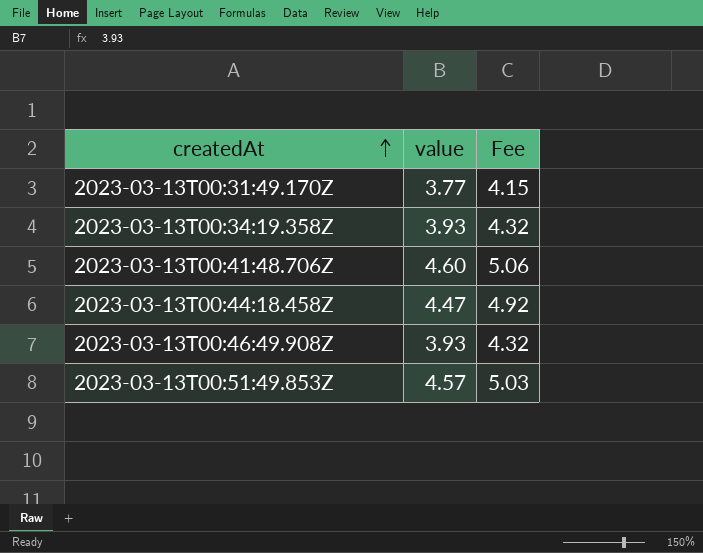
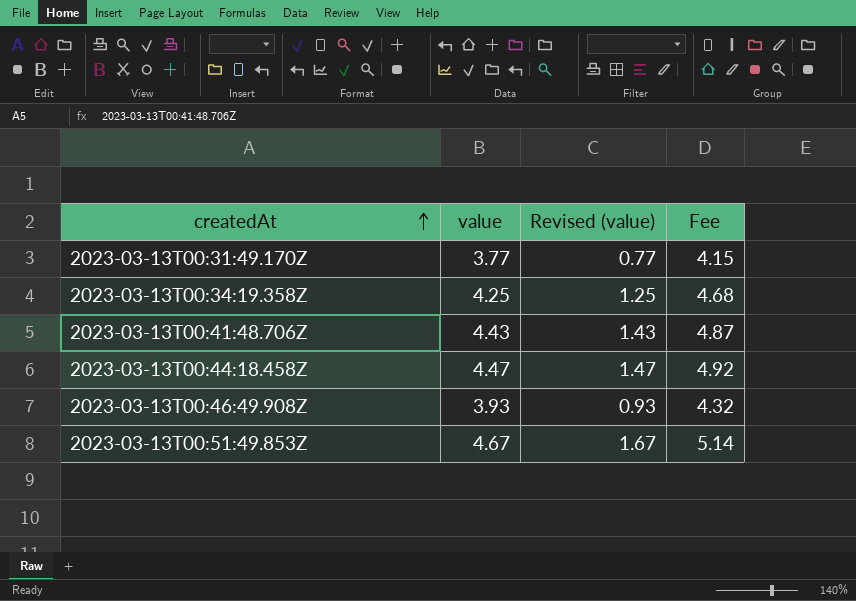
column Revised (value) | formula: none -> [value] - 3
2023-03-13T00:34:19.358Z | value: 3.93 -> 4.25
2023-03-13T00:34:19.358Z | Fee: 4.32 -> 4.68
2023-03-13T00:41:48.706Z | value: 4.60 -> 4.43
2023-03-13T00:41:48.706Z | Fee: 5.06 -> 4.87
2023-03-13T00:51:49.853Z | value: 4.57 -> 4.67
2023-03-13T00:51:49.853Z | Fee: 5.03 -> 5.14

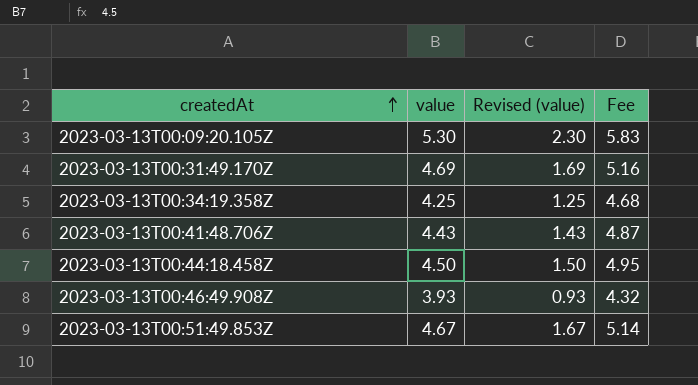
row 2023-03-13T00:09:20.105Z: none -> 5.30 | 2.30 | 5.83
2023-03-13T00:31:49.170Z | value: 3.77 -> 4.69
2023-03-13T00:31:49.170Z | Revised (value): 0.77 -> 1.69
2023-03-13T00:31:49.170Z | Fee: 4.15 -> 5.16
2023-03-13T00:44:18.458Z | value: 4.47 -> 4.50
2023-03-13T00:44:18.458Z | Revised (value): 1.47 -> 1.50
2023-03-13T00:44:18.458Z | Fee: 4.92 -> 4.95

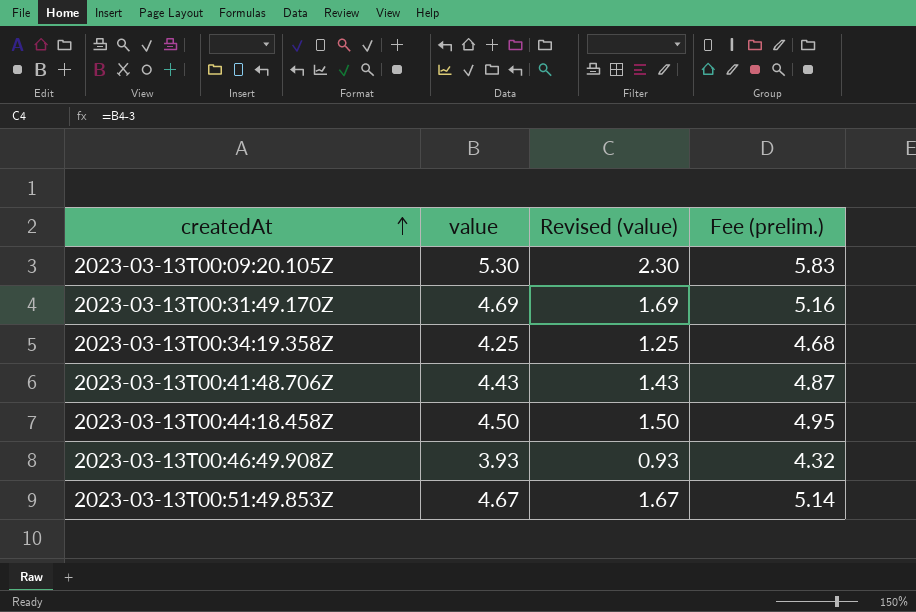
column name: Fee -> Fee (prelim.)

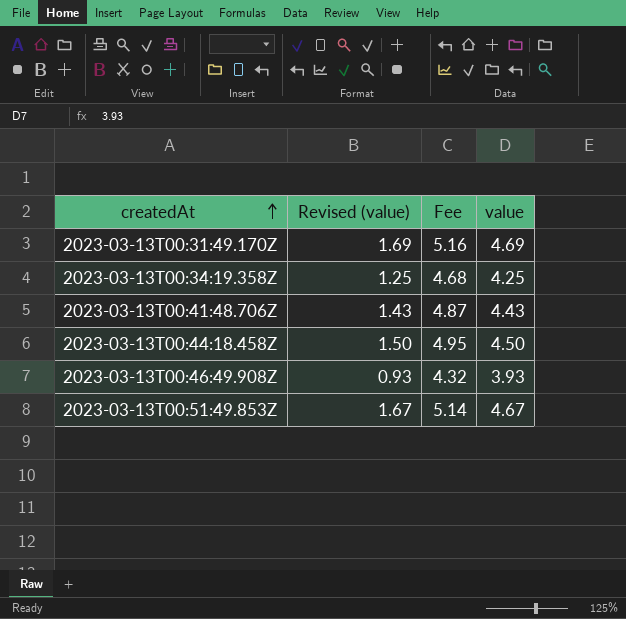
column name: Fee (prelim.) -> Fee
column value | position: 2 -> 4
row 2023-03-13T00:09:20.105Z: 5.30 | 2.30 | 5.83 -> none

